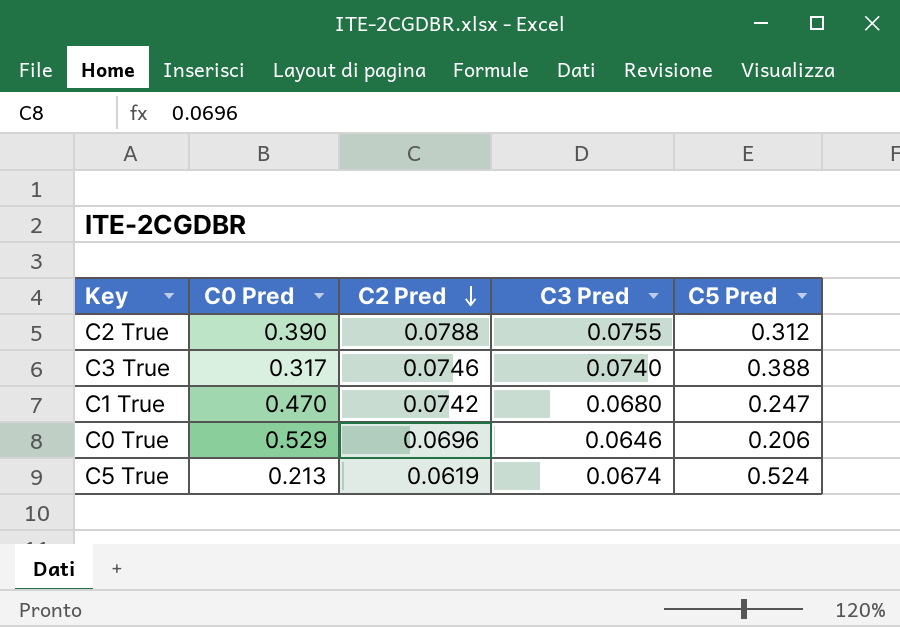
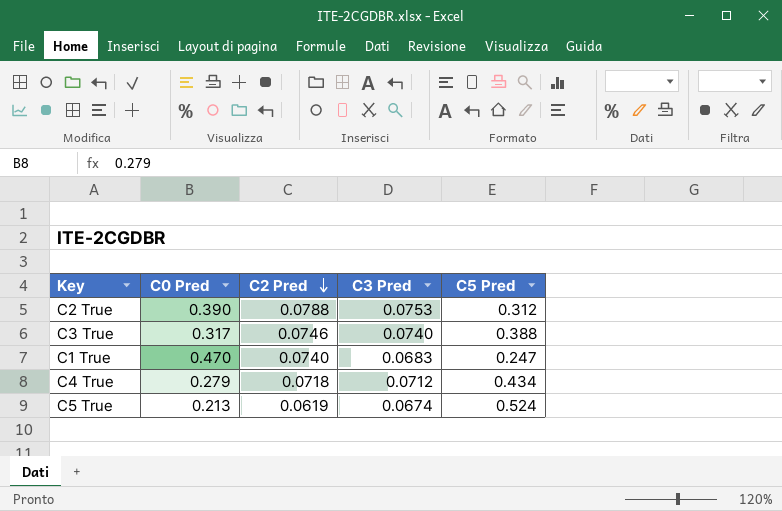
row C0 True: 0.529 | 0.0696 | 0.0646 | 0.206 -> none
C2 True | C3 Pred: 0.0755 -> 0.0753
C1 True | C2 Pred: 0.0742 -> 0.0740
C1 True | C3 Pred: 0.0680 -> 0.0683
row C4 True: none -> 0.279 | 0.0718 | 0.0712 | 0.434

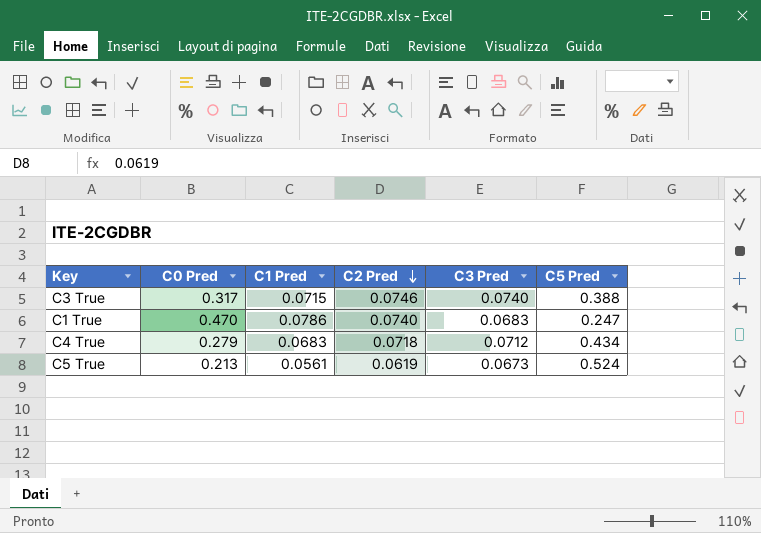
column C1 Pred | position: none -> 3
row C2 True: 0.390 | 0.0788 | 0.0753 | 0.312 -> none
C5 True | C3 Pred: 0.0674 -> 0.0673

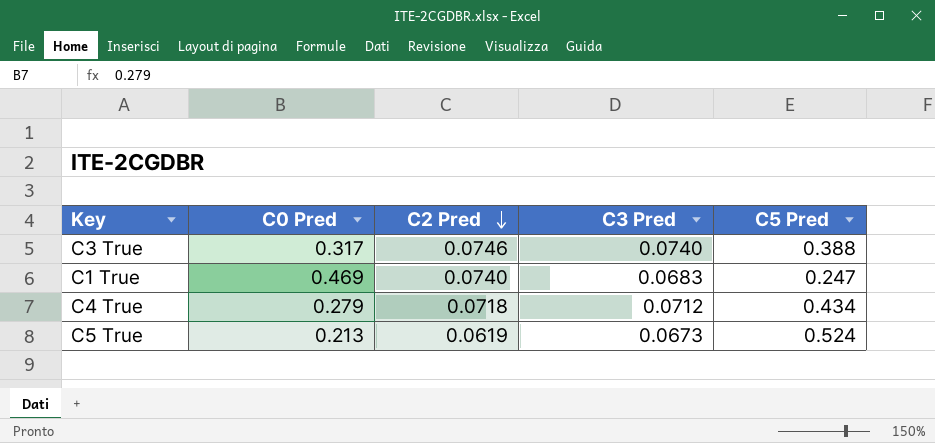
column C1 Pred | position: 3 -> none
C1 True | C0 Pred: 0.470 -> 0.469

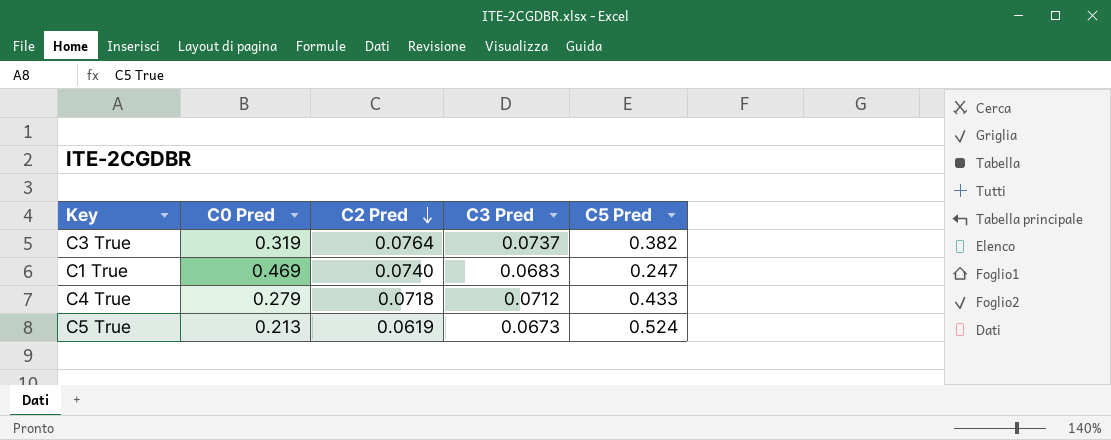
C3 True | C0 Pred: 0.317 -> 0.319
C3 True | C2 Pred: 0.0746 -> 0.0764
C3 True | C3 Pred: 0.0740 -> 0.0737
C3 True | C5 Pred: 0.388 -> 0.382
C4 True | C5 Pred: 0.434 -> 0.433

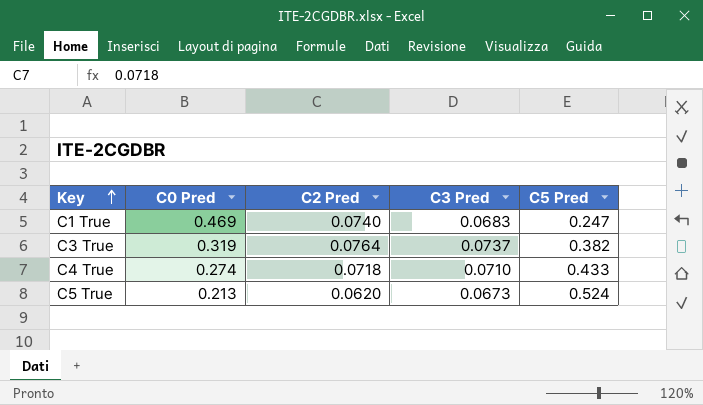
row order: C2 Pred descending -> Key ascending
C4 True | C0 Pred: 0.279 -> 0.274
C4 True | C3 Pred: 0.0712 -> 0.0710
C5 True | C2 Pred: 0.0619 -> 0.0620

